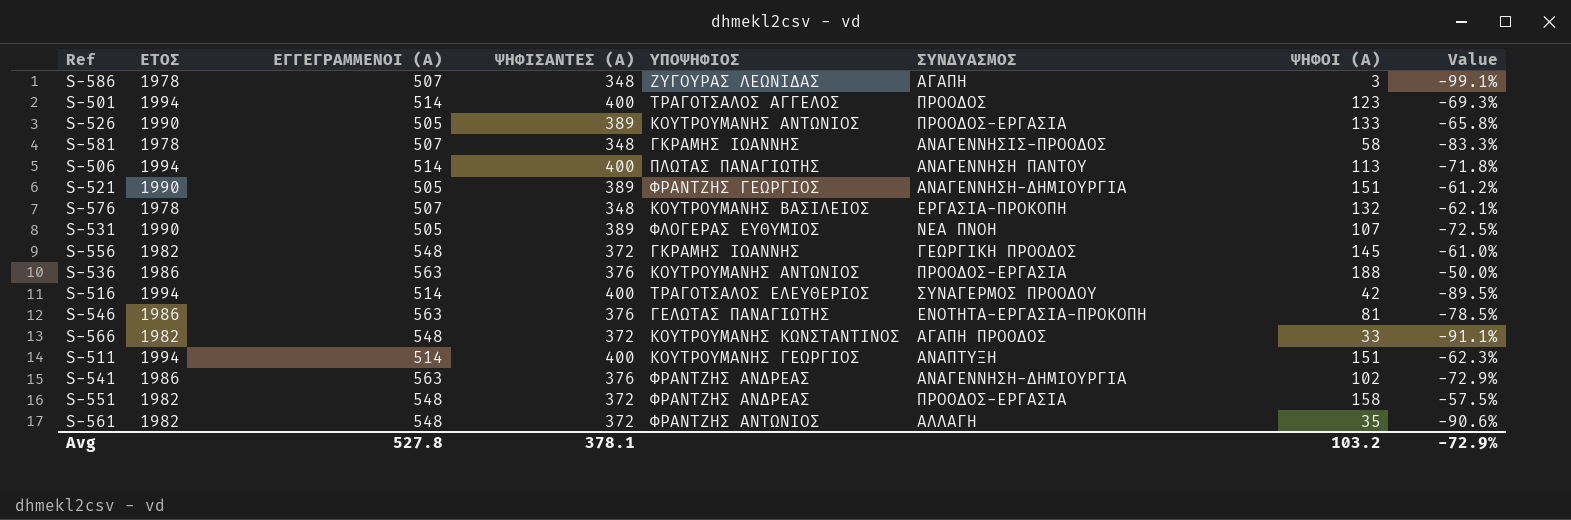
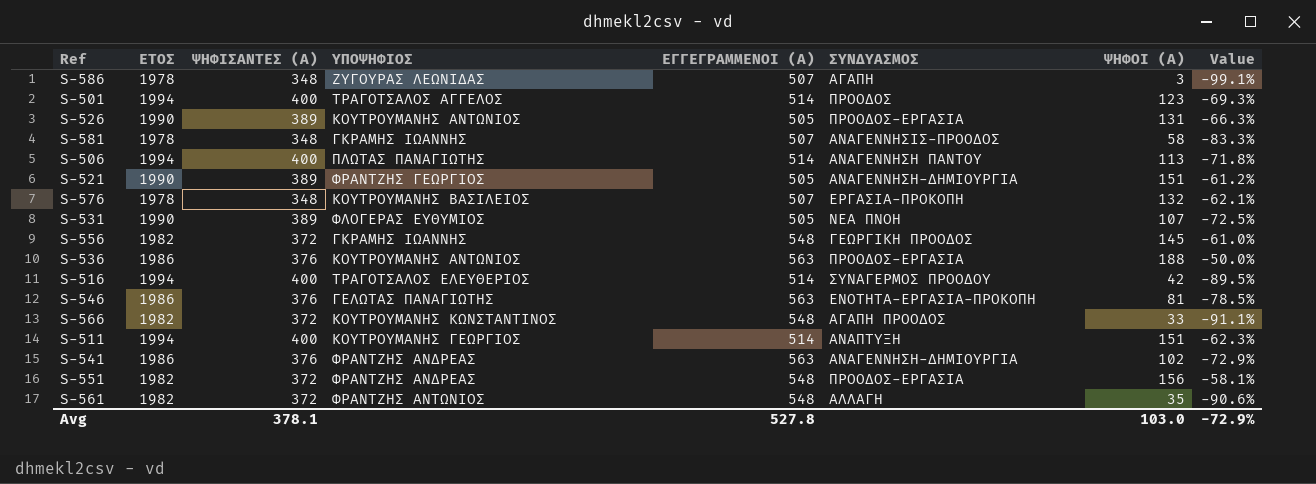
column ΕΓΓΕΓΡΑΜΜΕΝΟΙ (Α) | position: 3 -> 5
S-526 | ΨΗΦΟΙ (Α): 133 -> 131
S-526 | Value: -65.8% -> -66.3%
S-551 | ΨΗΦΟΙ (Α): 158 -> 156
S-551 | Value: -57.5% -> -58.1%
Avg | ΨΗΦΟΙ (Α): 103.2 -> 103.0

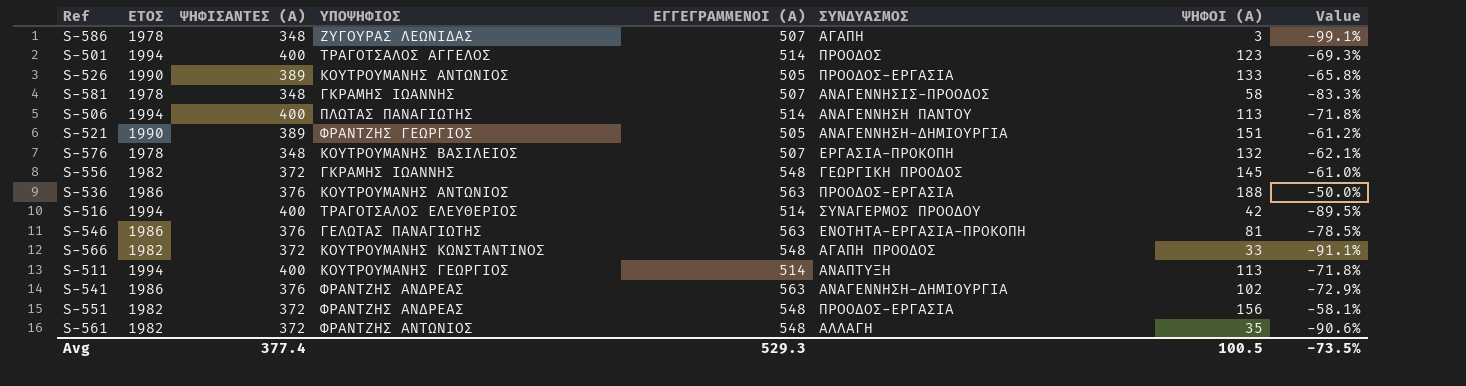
row S-531: 1990 | 389 | ΦΛΟΓΕΡΑΣ ΕΥΘΥΜΙΟΣ | 505 | ΝΕΑ ΠΝΟΗ | 107 | -72.5% -> none
S-526 | ΨΗΦΟΙ (Α): 131 -> 133
S-526 | Value: -66.3% -> -65.8%
S-511 | ΨΗΦΟΙ (Α): 151 -> 113
S-511 | Value: -62.3% -> -71.8%
Avg | ΨΗΦΙΣΑΝΤΕΣ (Α): 378.1 -> 377.4
Avg | ΕΓΓΕΓΡΑΜΜΕΝΟΙ (Α): 527.8 -> 529.3
Avg | ΨΗΦΟΙ (Α): 103.0 -> 100.5
Avg | Value: -72.9% -> -73.5%

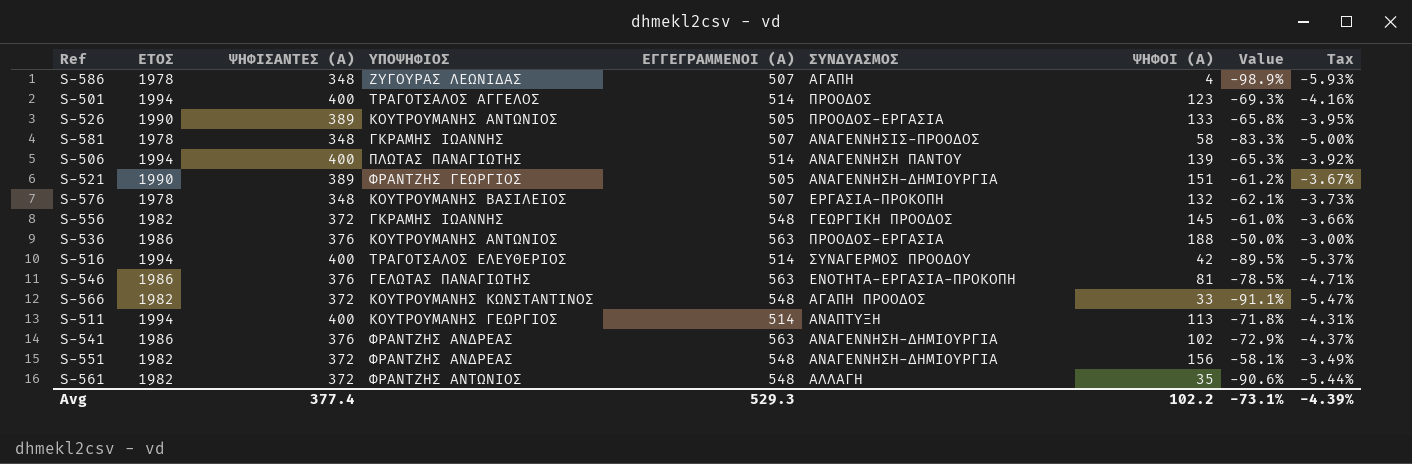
column Tax | formula: none -> [Value] * 0.06
S-586 | ΨΗΦΟΙ (Α): 3 -> 4
S-586 | Value: -99.1% -> -98.9%
S-506 | ΨΗΦΟΙ (Α): 113 -> 139
S-506 | Value: -71.8% -> -65.3%
S-551 | ΣΥΝΔΥΑΣΜΟΣ: ΠΡΟΟΔΟΣ-ΕΡΓΑΣΙΑ -> ΑΝΑΓΕΝΝΗΣΗ-ΔΗΜΙΟΥΡΓΙΑ
Avg | ΨΗΦΟΙ (Α): 100.5 -> 102.2
Avg | Value: -73.5% -> -73.1%

